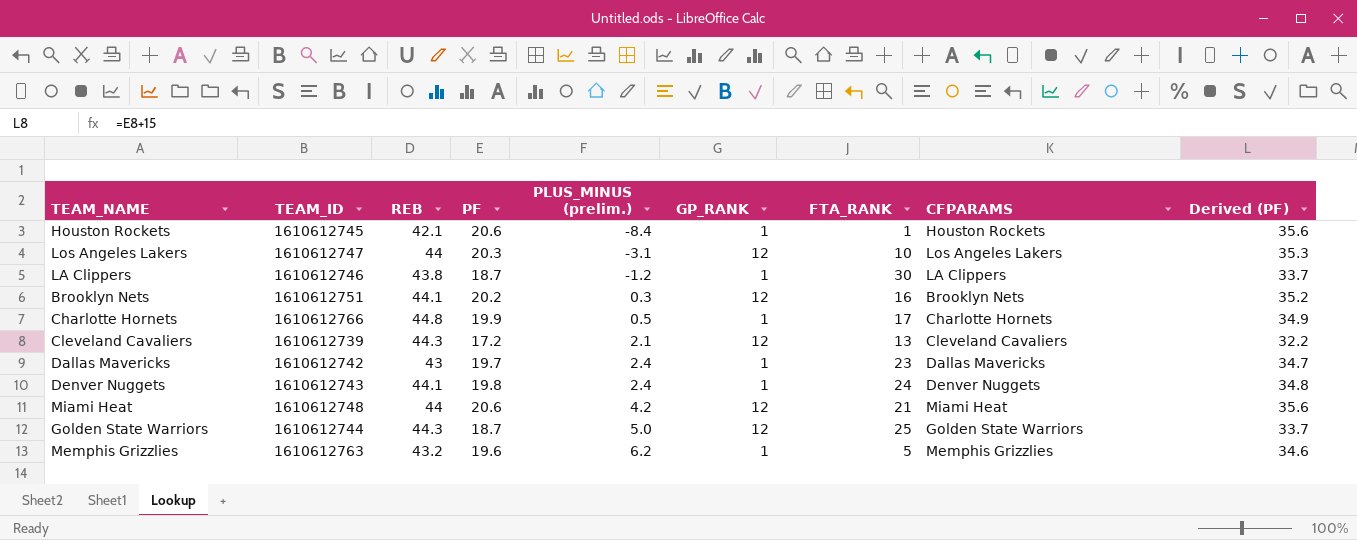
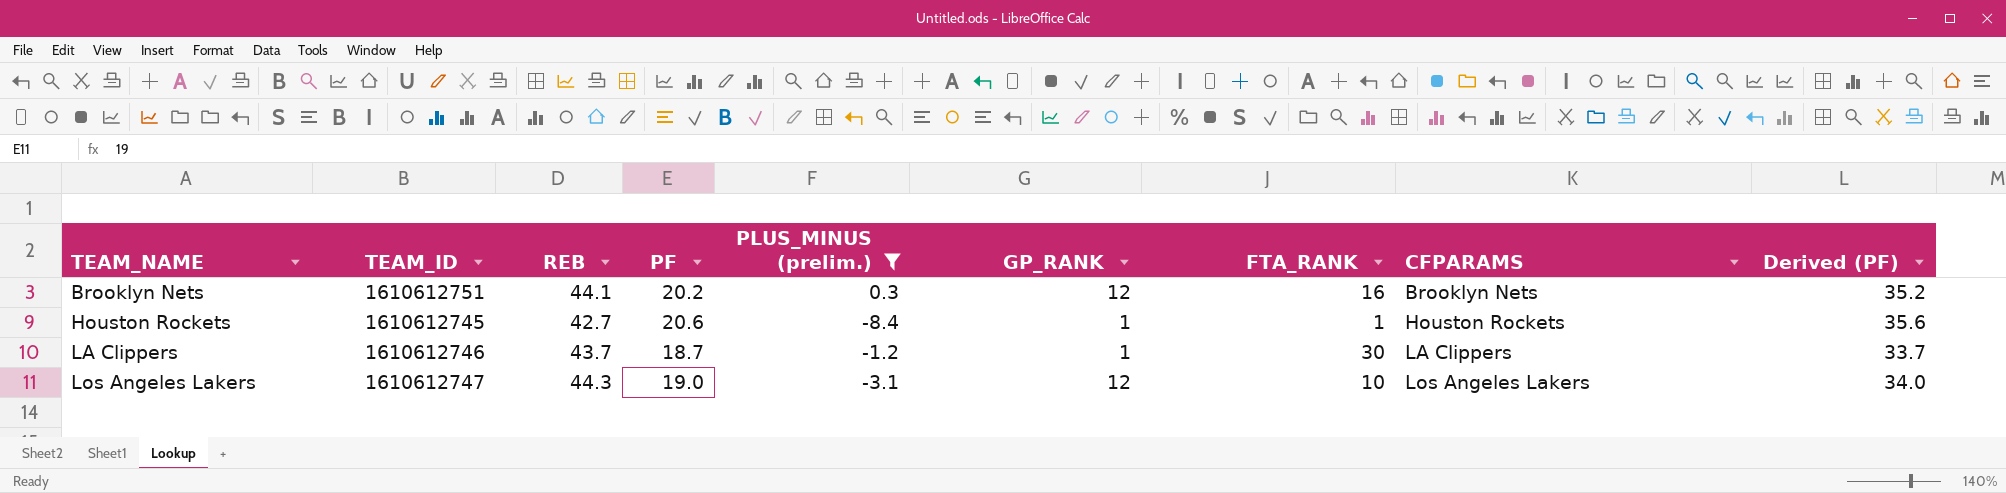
filter: none -> PLUS_MINUS (prelim.) <= 0.3
row order: PLUS_MINUS (prelim.) ascending -> TEAM_NAME ascending
Houston Rockets | REB: 42.1 -> 42.7
LA Clippers | REB: 43.8 -> 43.7
Los Angeles Lakers | REB: 44 -> 44.3
Los Angeles Lakers | PF: 20.3 -> 19.0
Los Angeles Lakers | Derived (PF): 35.3 -> 34.0

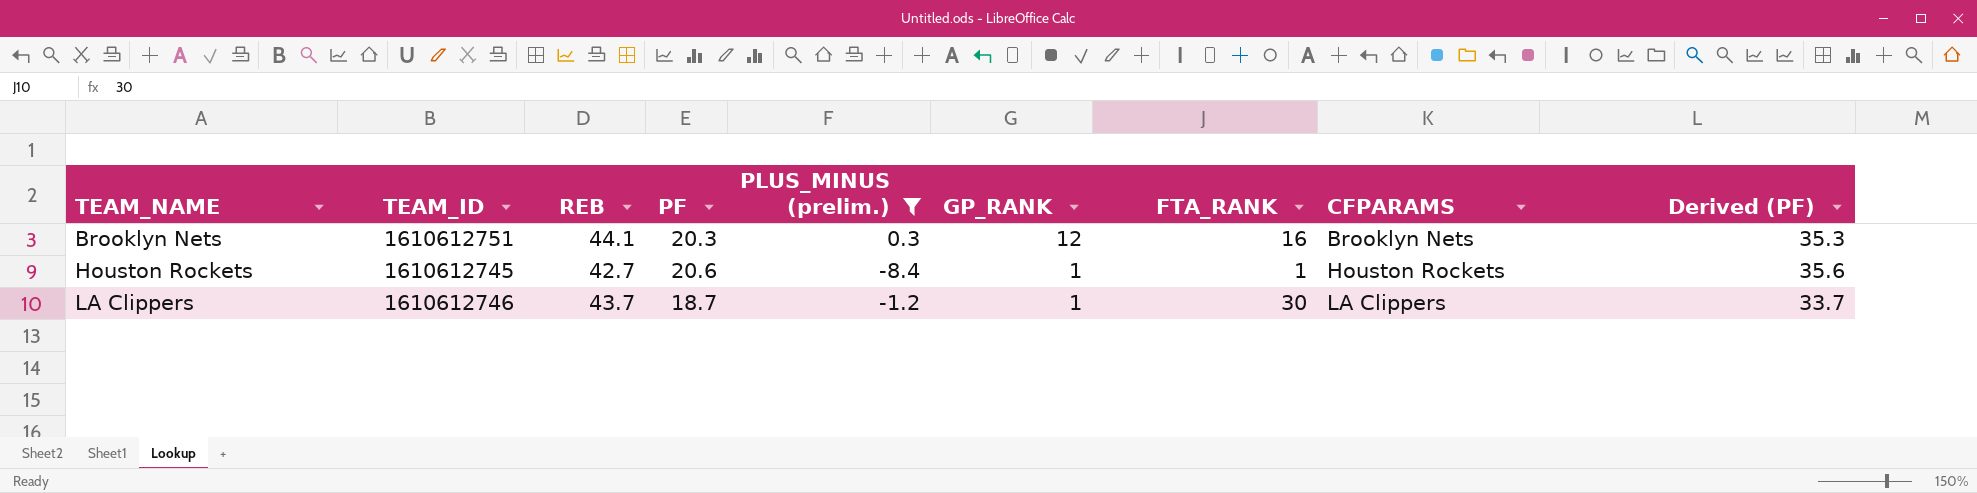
row Los Angeles Lakers: 1610612747 | 44.3 | 19.0 | -3.1 | 12 | 10 | Los Angeles Lakers | 34.0 -> none
Brooklyn Nets | PF: 20.2 -> 20.3
Brooklyn Nets | Derived (PF): 35.2 -> 35.3

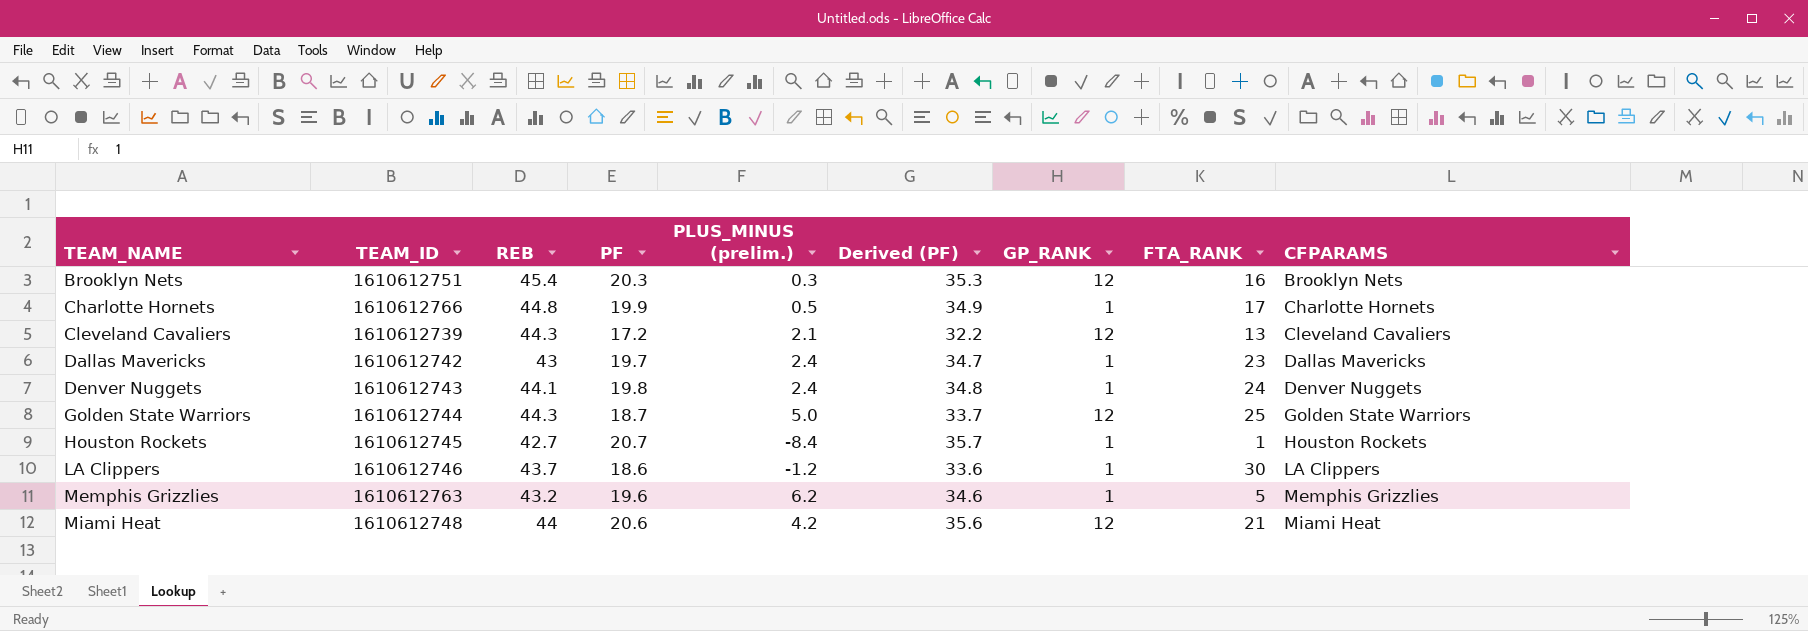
filter: PLUS_MINUS (prelim.) <= 0.3 -> none
column Derived (PF) | position: 9 -> 6
Brooklyn Nets | REB: 44.1 -> 45.4
Houston Rockets | PF: 20.6 -> 20.7
Houston Rockets | Derived (PF): 35.6 -> 35.7
LA Clippers | PF: 18.7 -> 18.6
LA Clippers | Derived (PF): 33.7 -> 33.6

